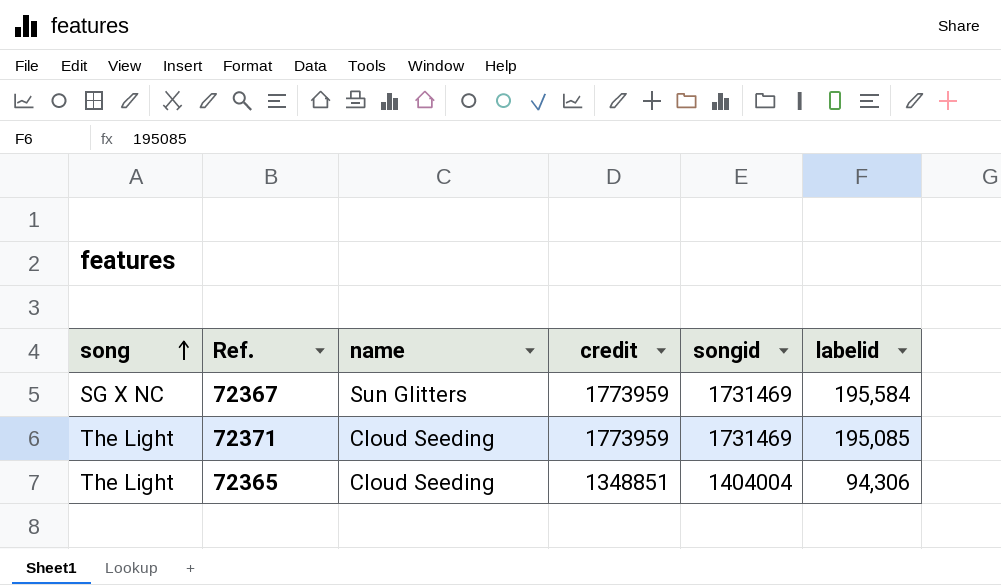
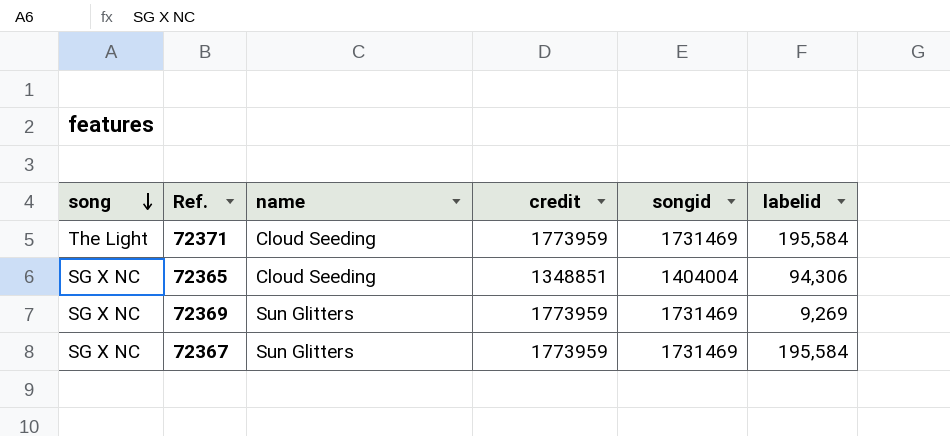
row order: song ascending -> song descending
72371 | labelid: 195,085 -> 195,584
72365 | song: The Light -> SG X NC
row 72369: none -> SG X NC | Sun Glitters | 1773959 | 1731469 | 9,269

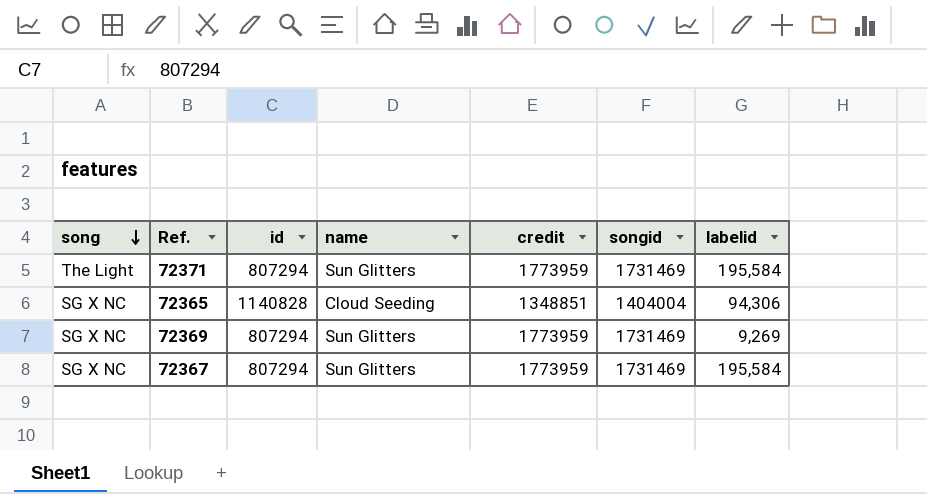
column id | position: none -> 3
72371 | name: Cloud Seeding -> Sun Glitters

